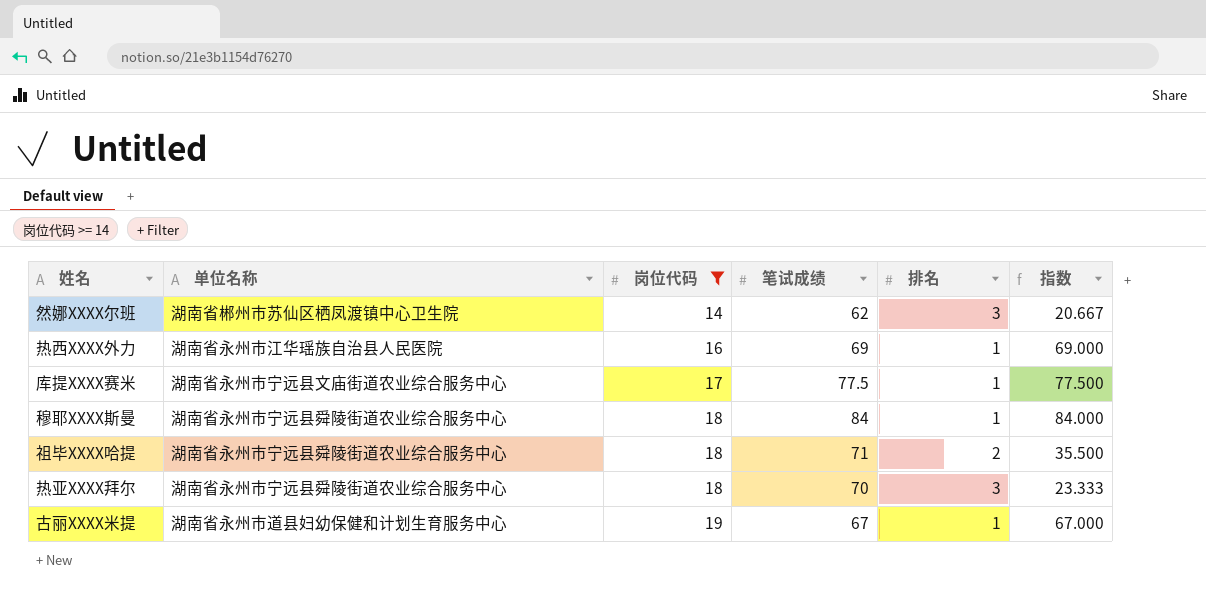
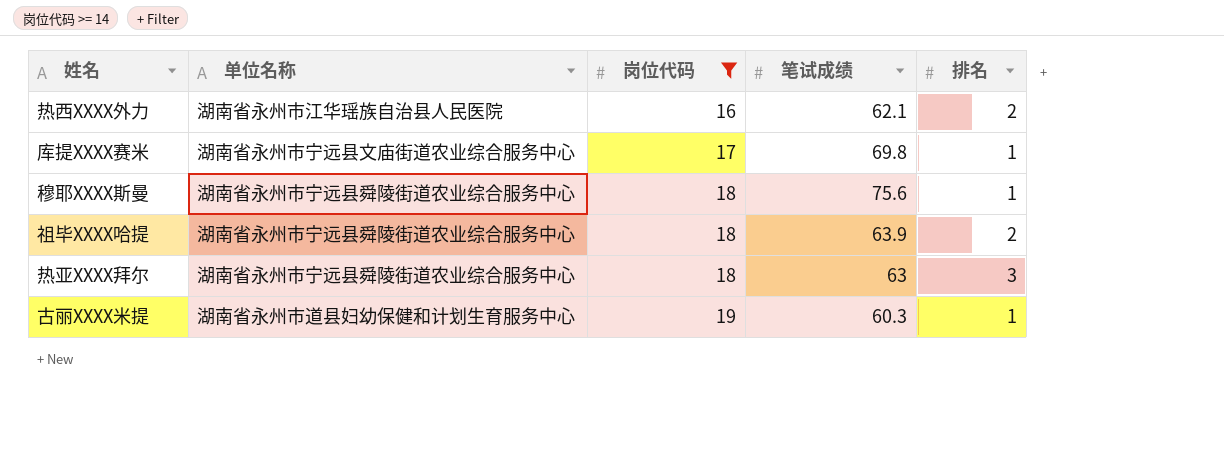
column 指数 | formula: [笔试成绩] / [排名] -> none
row 然娜XXXX尔班: 湖南省郴州市苏仙区栖凤渡镇中心卫生院 | 14 | 62 | 3 | 20.667 -> none
热西XXXX外力 | 笔试成绩: 69 -> 62.1
热西XXXX外力 | 排名: 1 -> 2
库提XXXX赛米 | 笔试成绩: 77.5 -> 69.8
穆耶XXXX斯曼 | 笔试成绩: 84 -> 75.6
祖毕XXXX哈提 | 笔试成绩: 71 -> 63.9
热亚XXXX拜尔 | 笔试成绩: 70 -> 63
古丽XXXX米提 | 笔试成绩: 67 -> 60.3

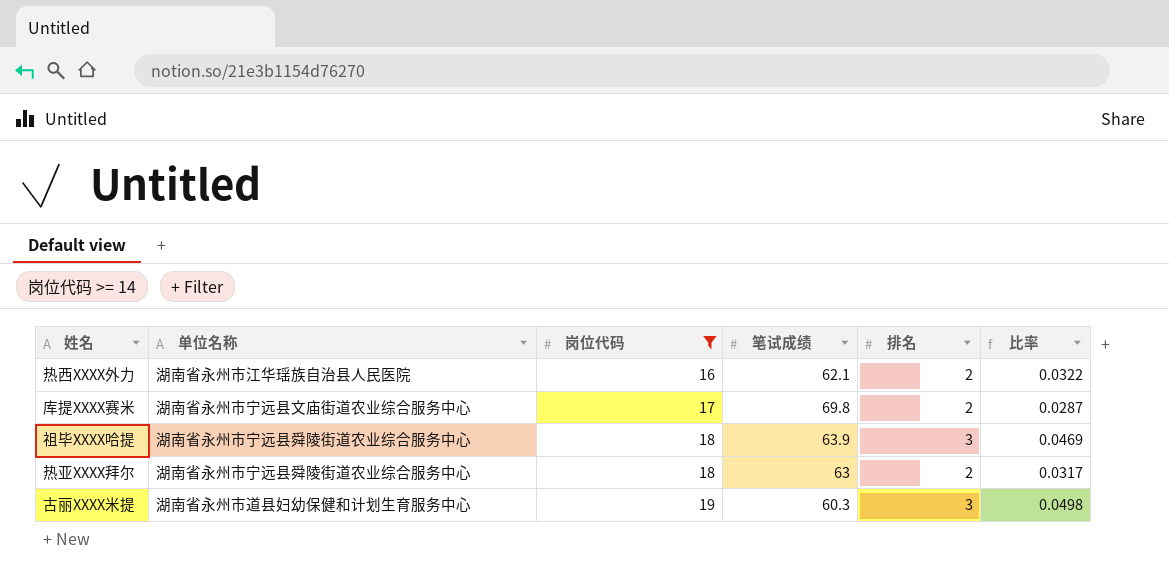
column 比率 | formula: none -> [排名] / [笔试成绩]
row 穆耶XXXX斯曼: 湖南省永州市宁远县舜陵街道农业综合服务中心 | 18 | 75.6 | 1 -> none
库提XXXX赛米 | 排名: 1 -> 2
祖毕XXXX哈提 | 排名: 2 -> 3
热亚XXXX拜尔 | 排名: 3 -> 2
古丽XXXX米提 | 排名: 1 -> 3

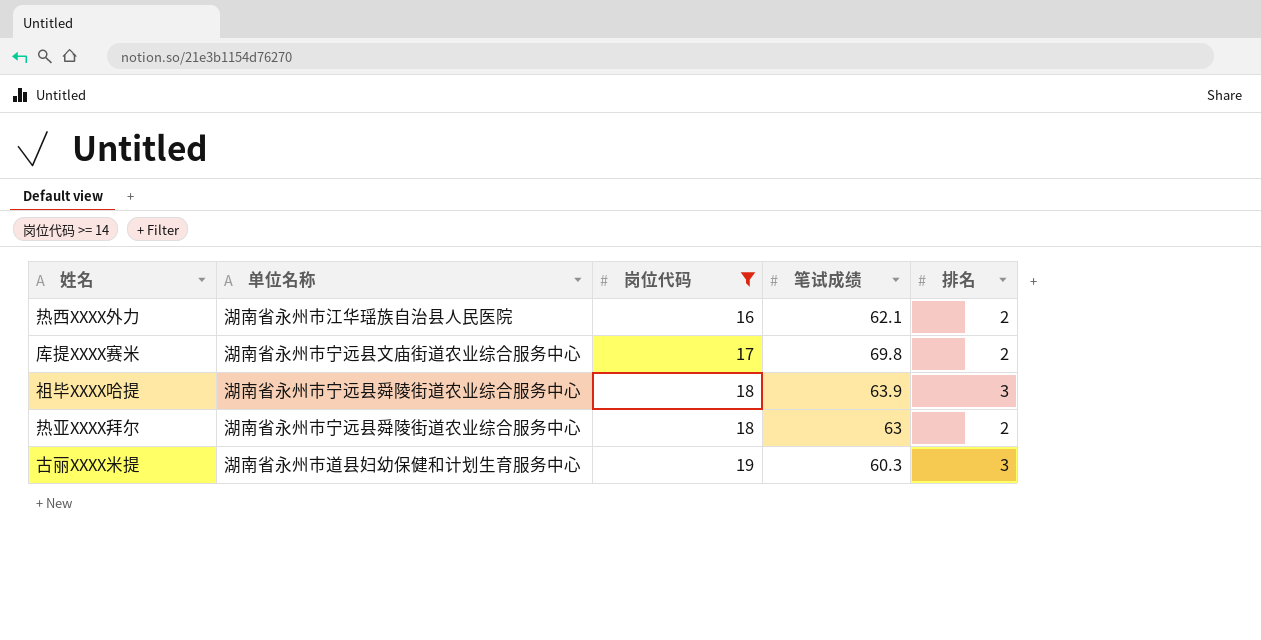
column 比率 | formula: [排名] / [笔试成绩] -> none

